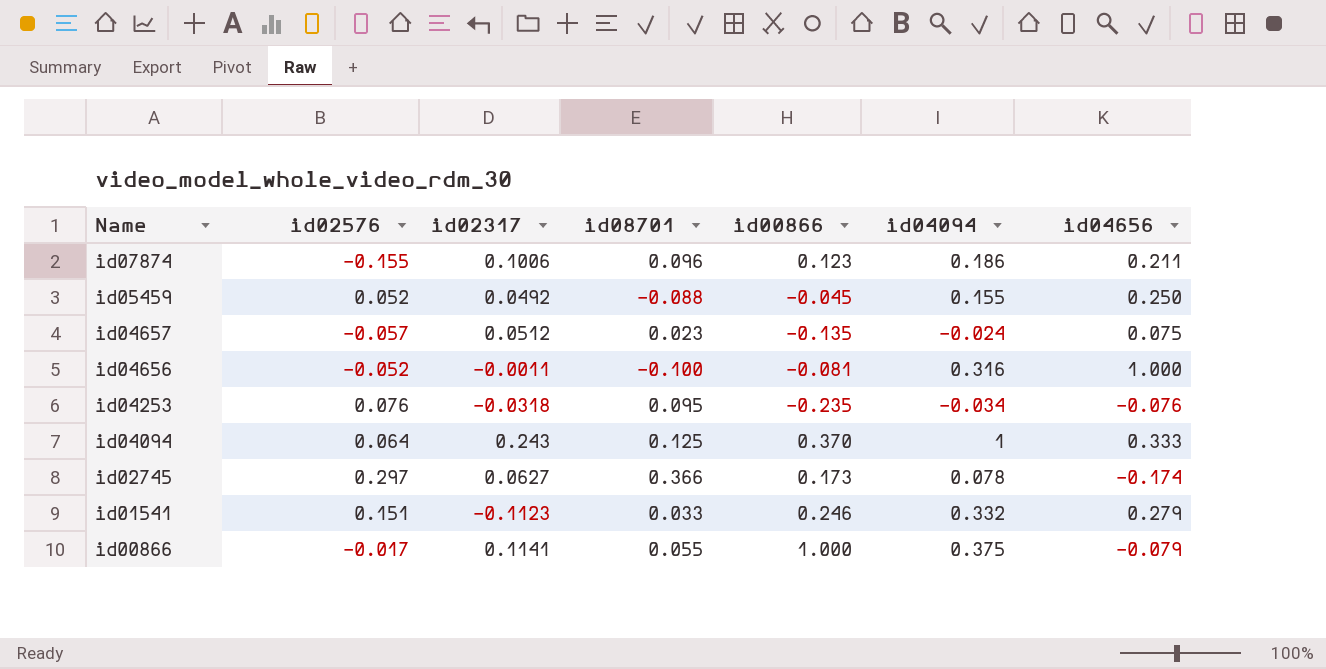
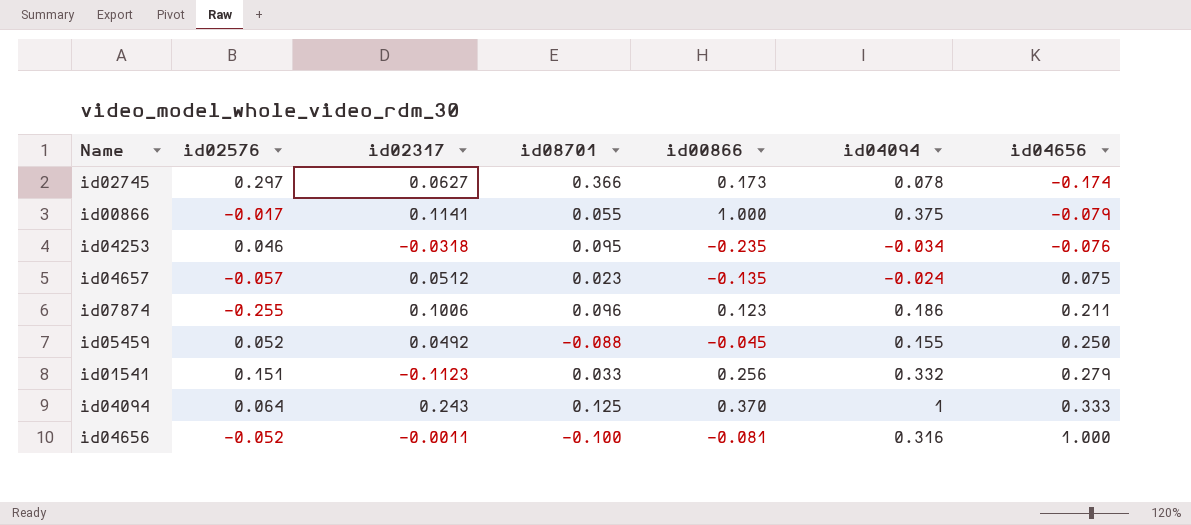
row order: Name descending -> id04656 ascending
id04253 | id02576: 0.076 -> 0.046
id07874 | id02576: -0.155 -> -0.255
id01541 | id00866: 0.246 -> 0.256

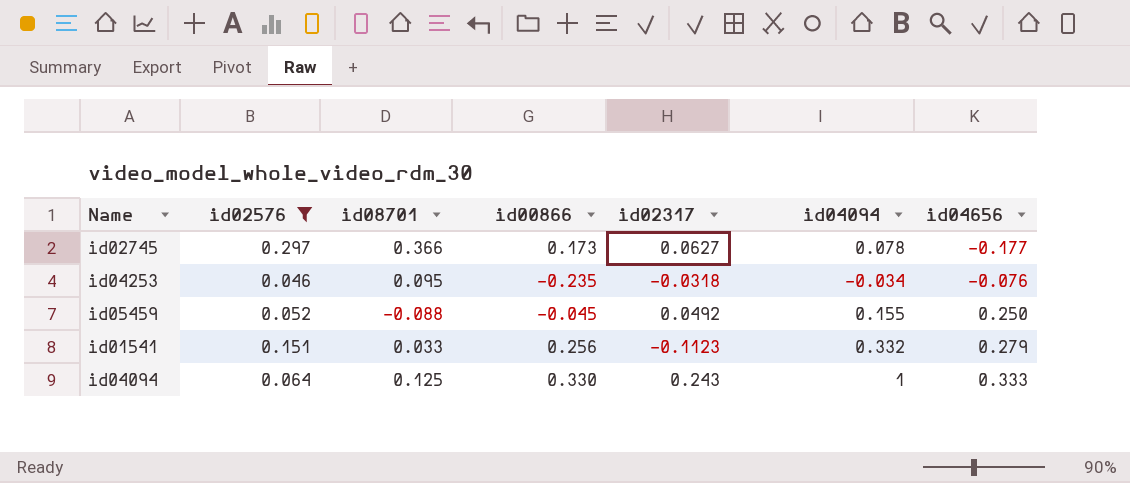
filter: none -> id02576 >= 0.046
column id02317 | position: 3 -> 5
id02745 | id04656: -0.174 -> -0.177
id04094 | id00866: 0.370 -> 0.330

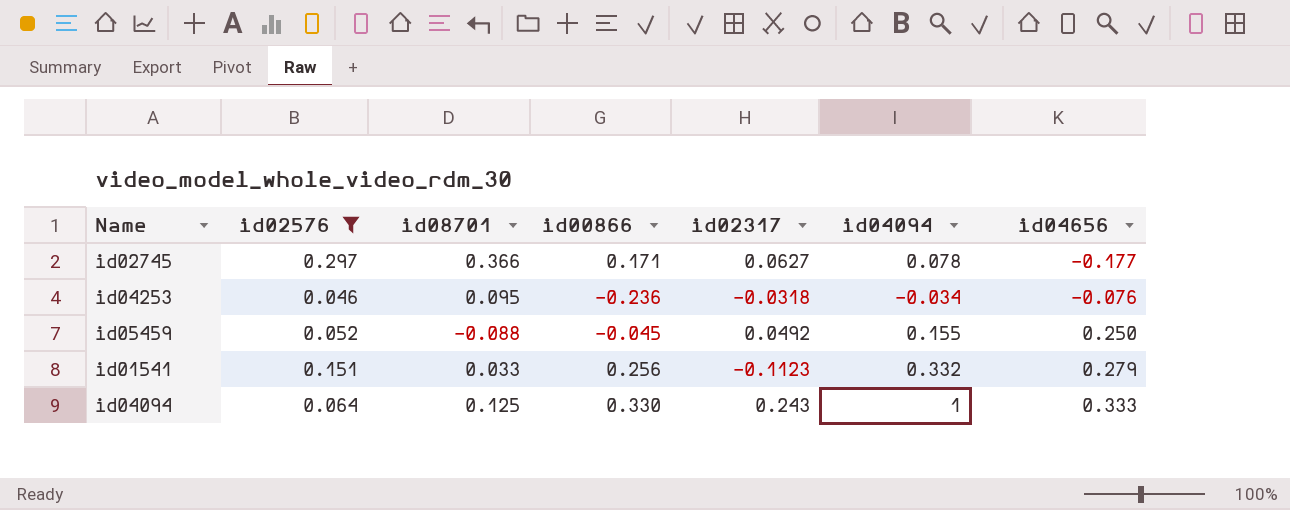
id02745 | id00866: 0.173 -> 0.171
id04253 | id00866: -0.235 -> -0.236

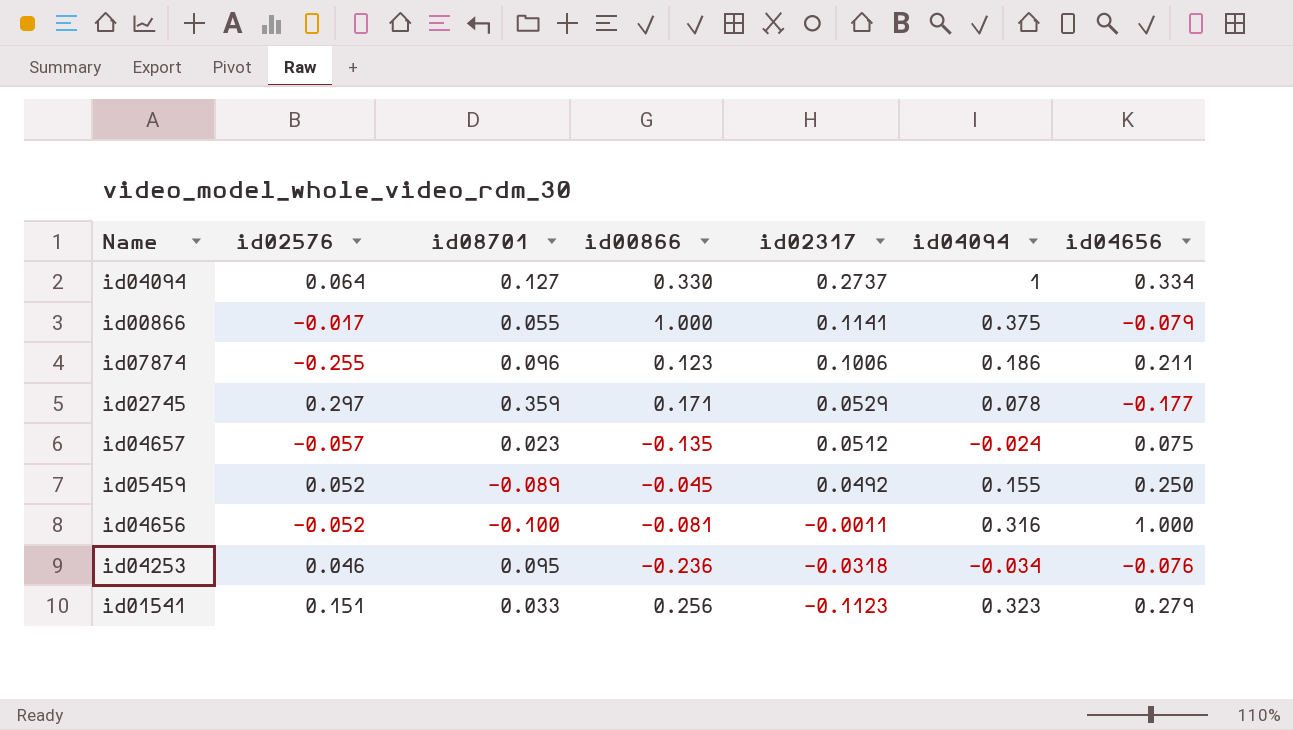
filter: id02576 >= 0.046 -> none
row order: id04656 ascending -> id02317 descending
id04094 | id08701: 0.125 -> 0.127
id04094 | id02317: 0.243 -> 0.2737
id04094 | id04656: 0.333 -> 0.334
id02745 | id08701: 0.366 -> 0.359
id02745 | id02317: 0.0627 -> 0.0529
id05459 | id08701: -0.088 -> -0.089
id01541 | id04094: 0.332 -> 0.323

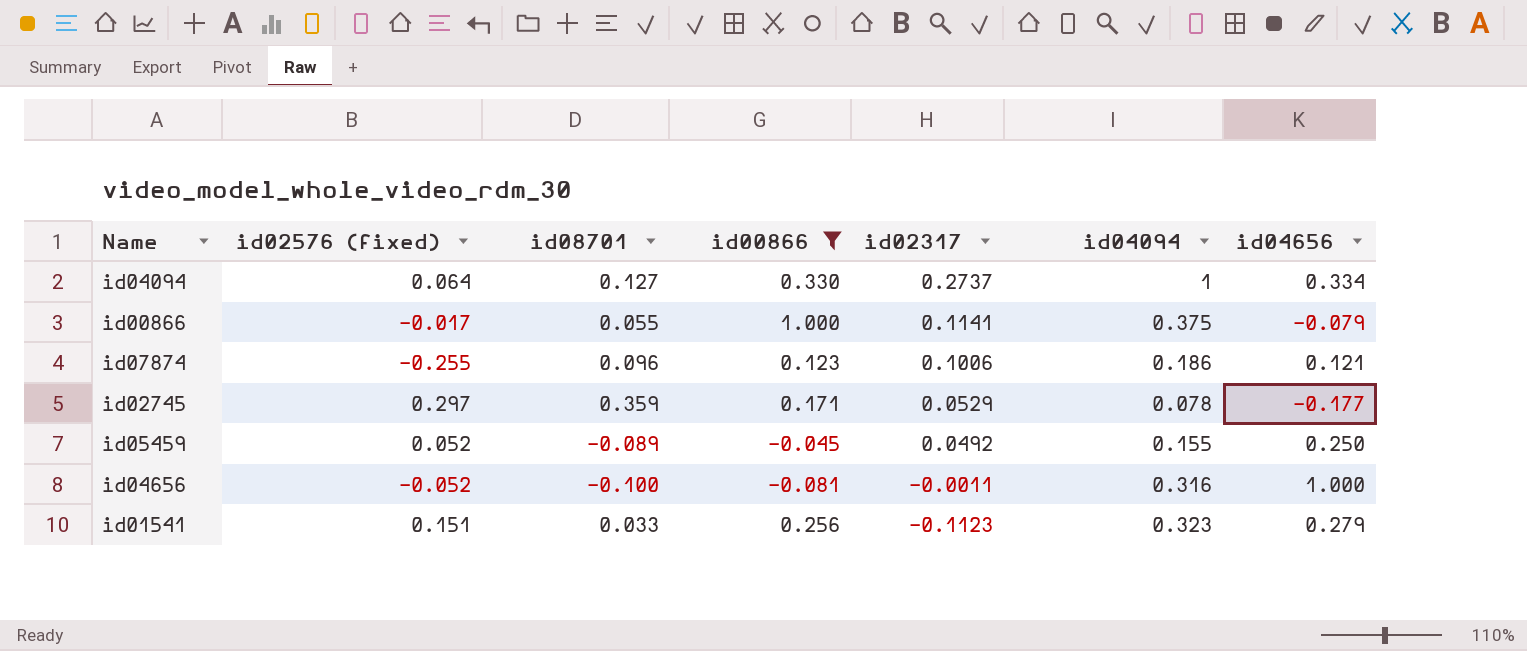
filter: none -> id00866 >= -0.081
column name: id02576 -> id02576 (fixed)
id07874 | id04656: 0.211 -> 0.121

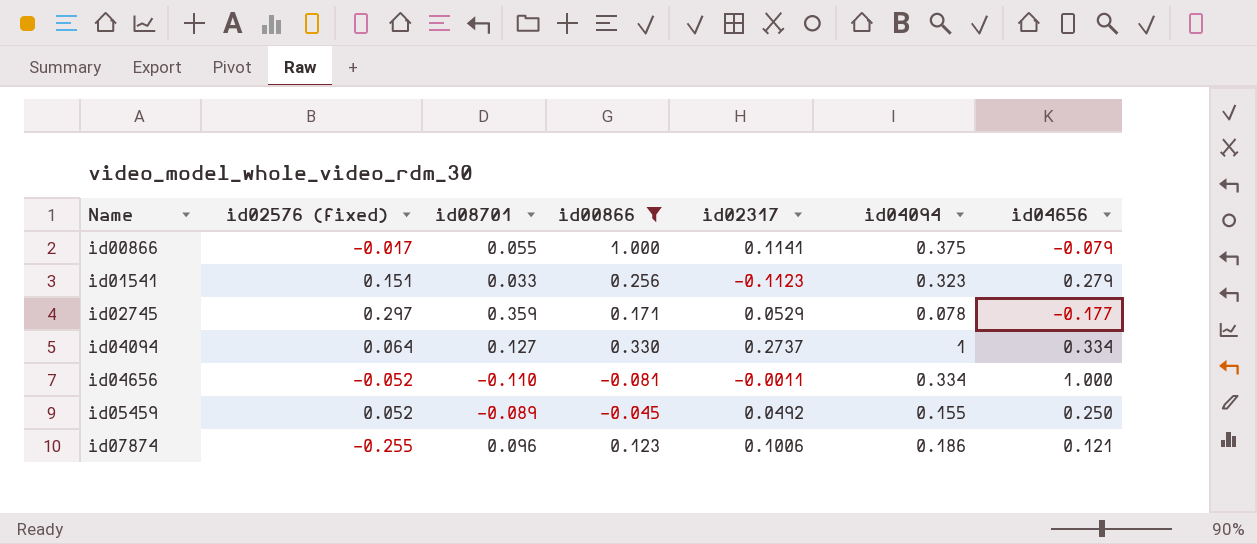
row order: id02317 descending -> Name ascending
id04656 | id08701: -0.100 -> -0.110
id04656 | id04094: 0.316 -> 0.334

